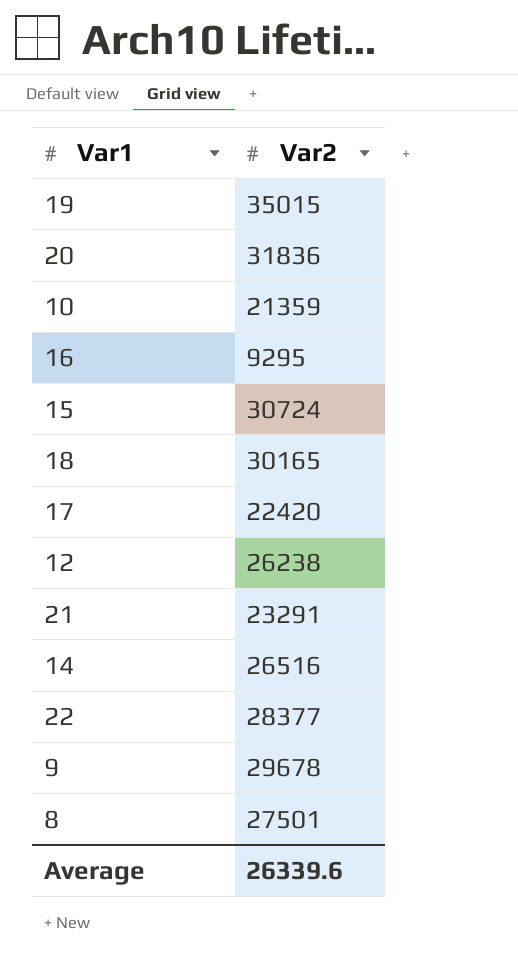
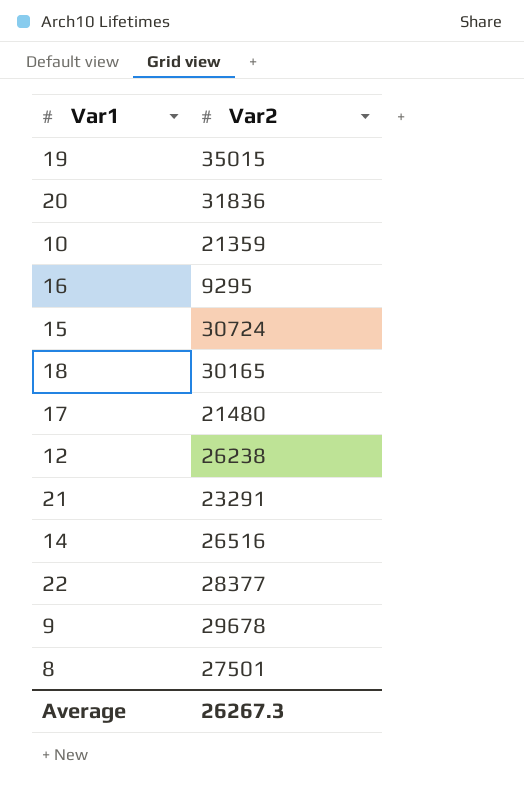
17 | Var2: 22420 -> 21480
Average | Var2: 26339.6 -> 26267.3

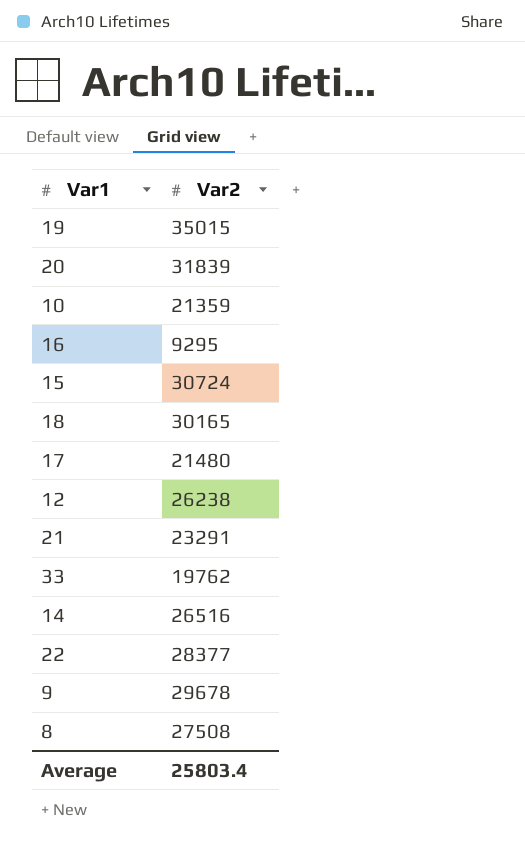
20 | Var2: 31836 -> 31839
row 33: none -> 19762
8 | Var2: 27501 -> 27508
Average | Var2: 26267.3 -> 25803.4

